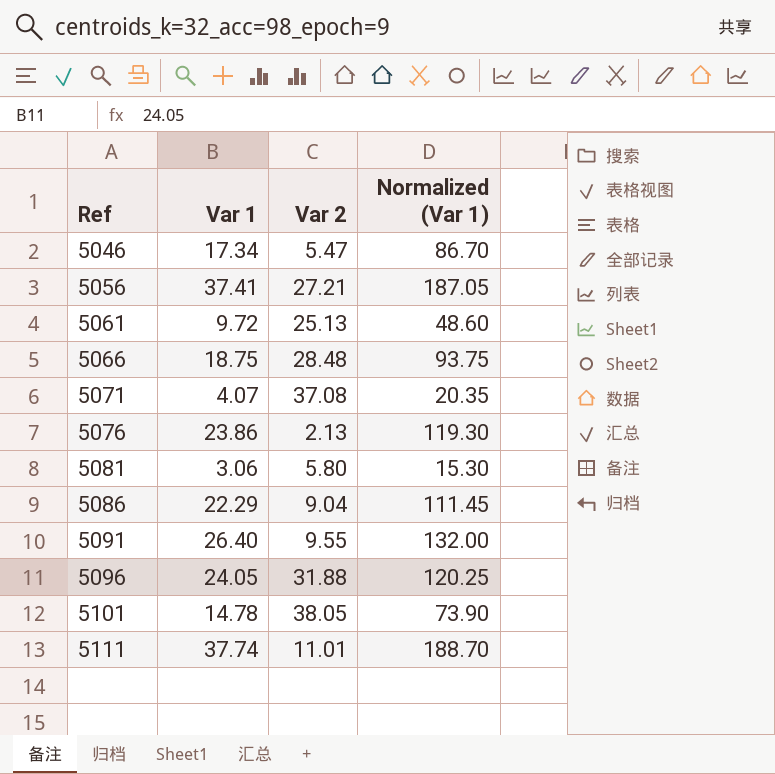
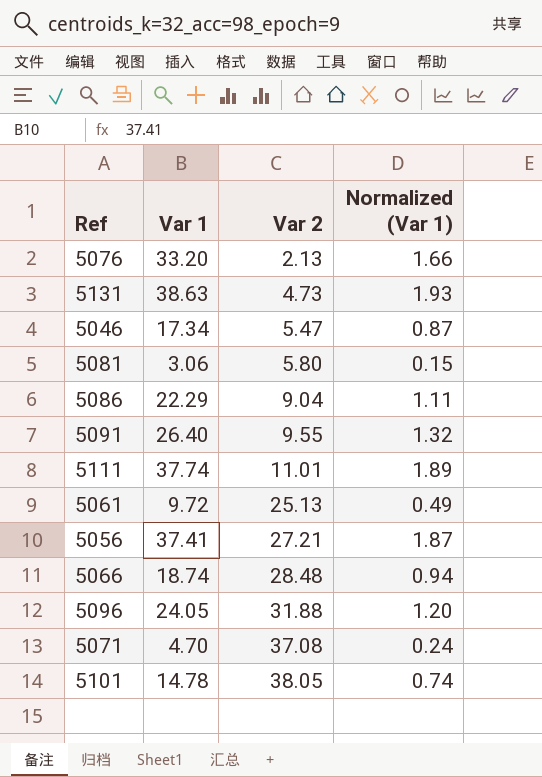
row order: Ref ascending -> Var 2 ascending
column Normalized (Var 1) | formula: [Var 1] * 5 -> [Var 1] * 0.05
5076 | Var 1: 23.86 -> 33.20
row 5131: none -> 38.63 | 4.73 | 1.93
5066 | Var 1: 18.75 -> 18.74
5071 | Var 1: 4.07 -> 4.70

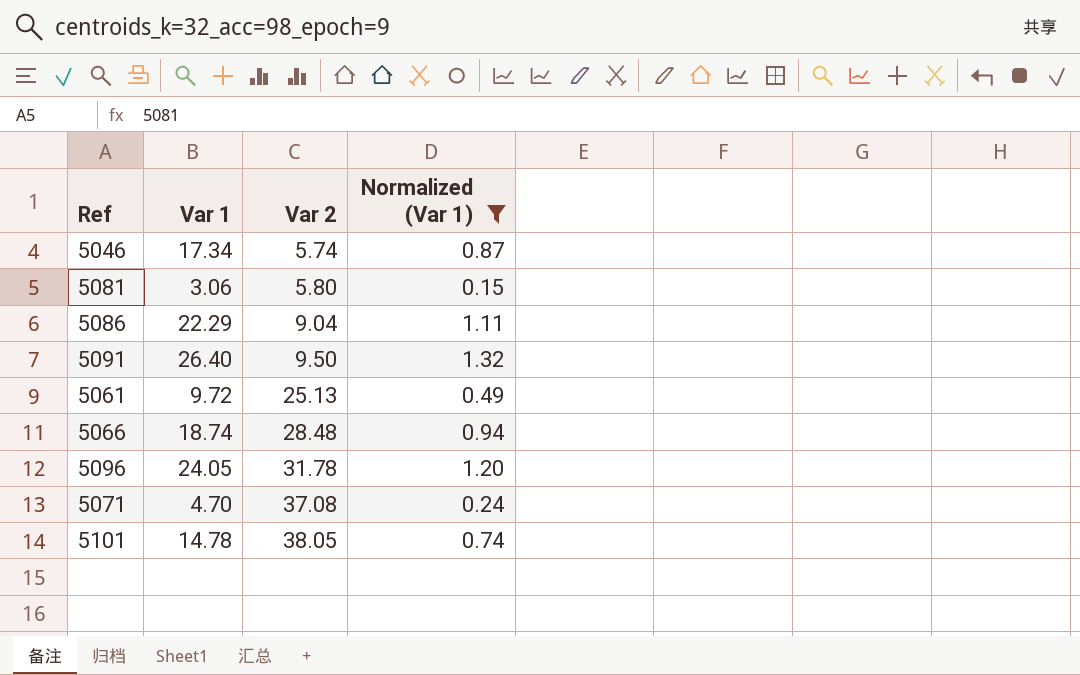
filter: none -> Normalized (Var 1) <= 1.32
5046 | Var 2: 5.47 -> 5.74
5091 | Var 2: 9.55 -> 9.50
5096 | Var 2: 31.88 -> 31.78

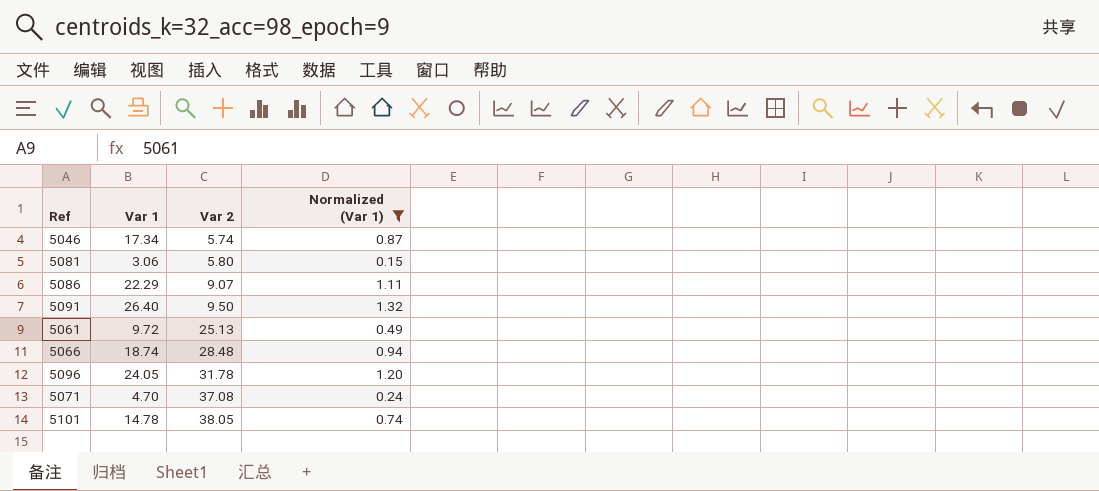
5086 | Var 2: 9.04 -> 9.07

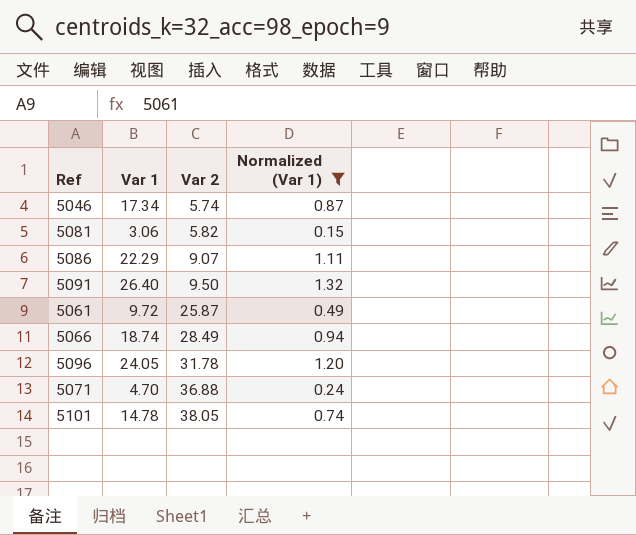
5081 | Var 2: 5.80 -> 5.82
5061 | Var 2: 25.13 -> 25.87
5066 | Var 2: 28.48 -> 28.49
5071 | Var 2: 37.08 -> 36.88

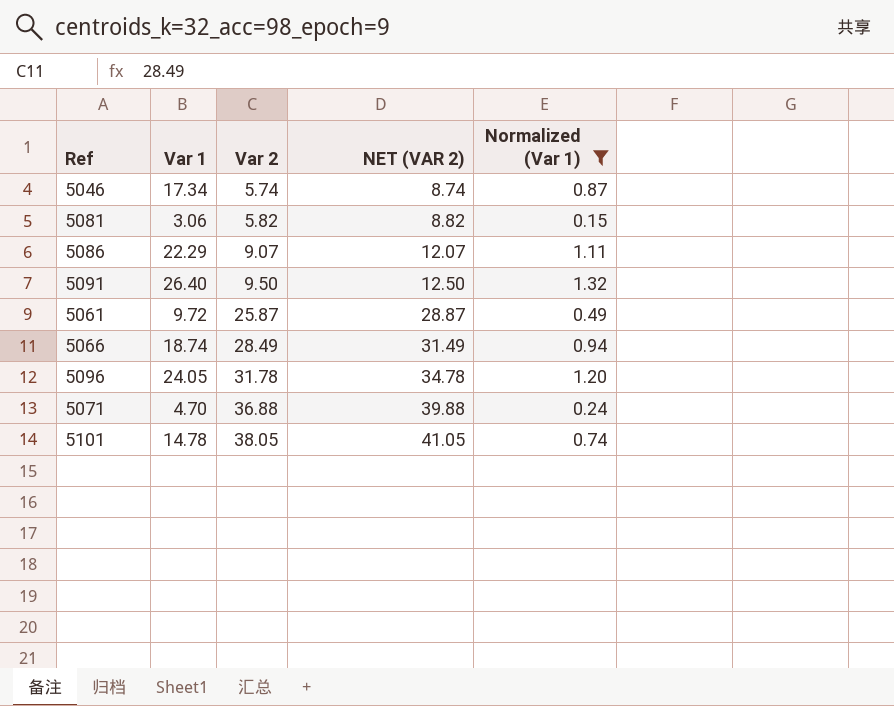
column NET (VAR 2) | formula: none -> [Var 2] + 3

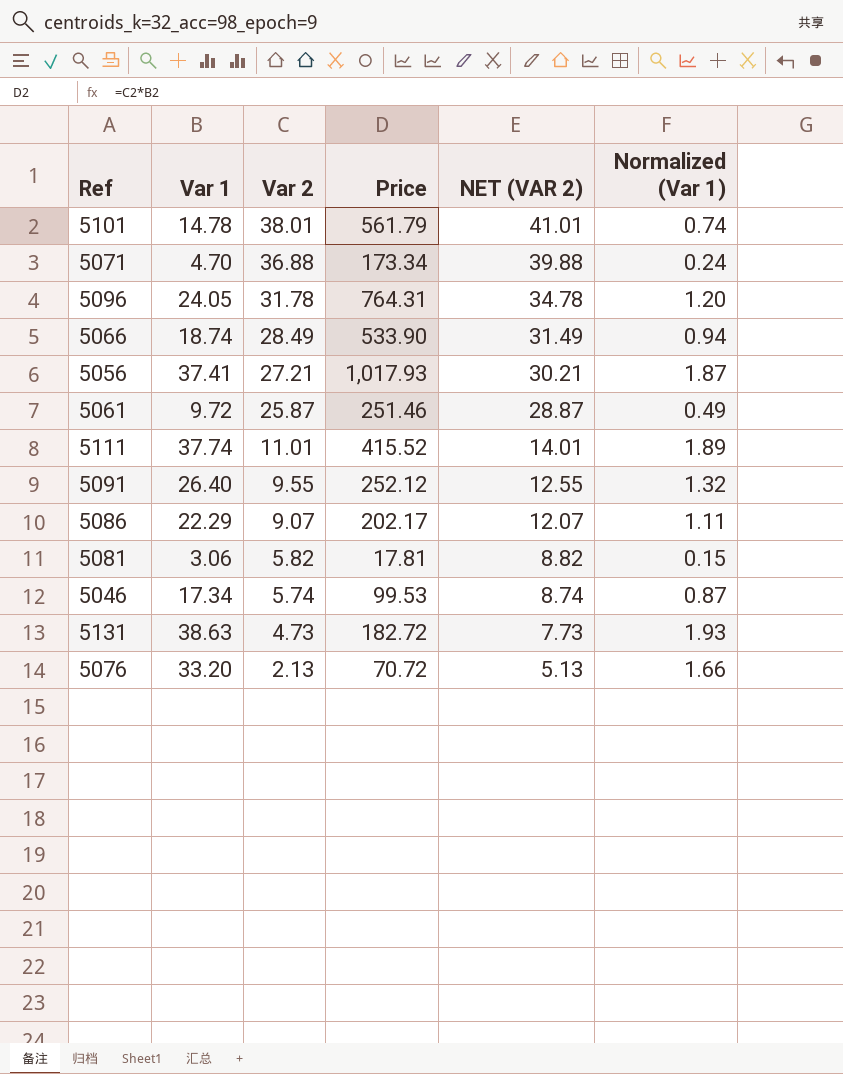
filter: Normalized (Var 1) <= 1.32 -> none
row order: Var 2 ascending -> Var 2 descending
column Price | formula: none -> [Var 1] * [Var 2]
5101 | Var 2: 38.05 -> 38.01
5101 | NET (VAR 2): 41.05 -> 41.01
5091 | Var 2: 9.50 -> 9.55
5091 | NET (VAR 2): 12.50 -> 12.55

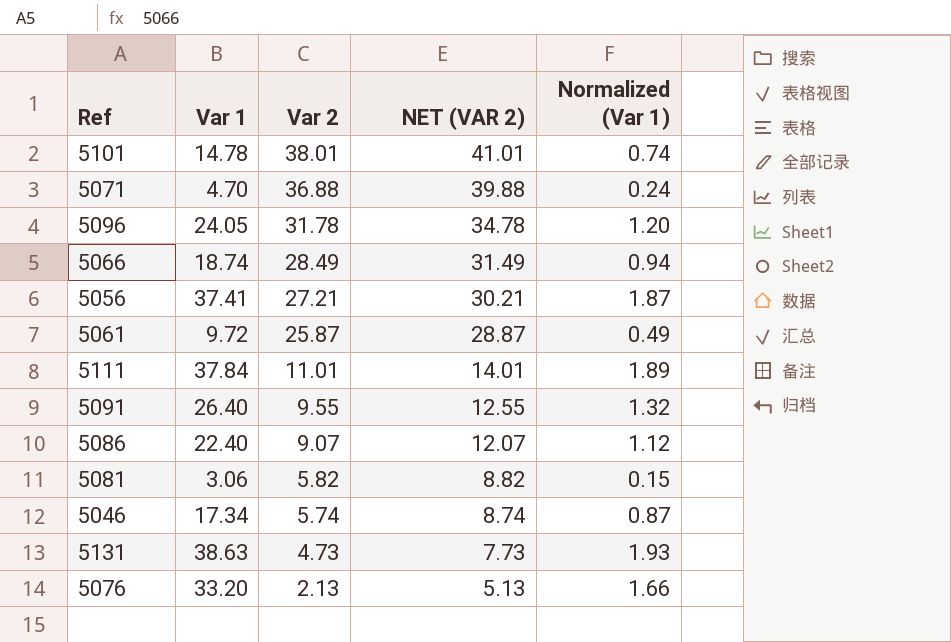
column Price | formula: [Var 1] * [Var 2] -> none
5111 | Var 1: 37.74 -> 37.84
5086 | Var 1: 22.29 -> 22.40
5086 | Normalized (Var 1): 1.11 -> 1.12

